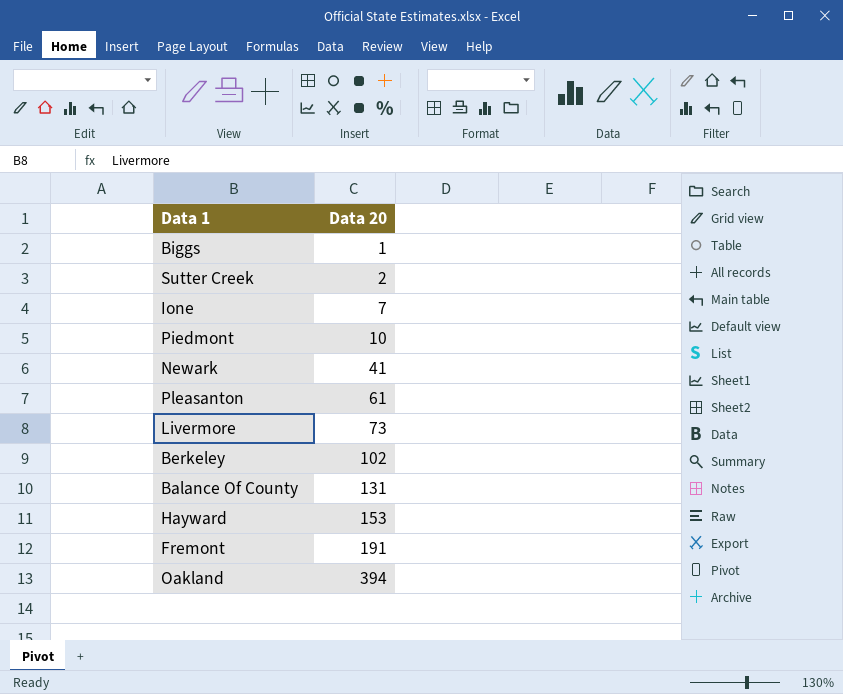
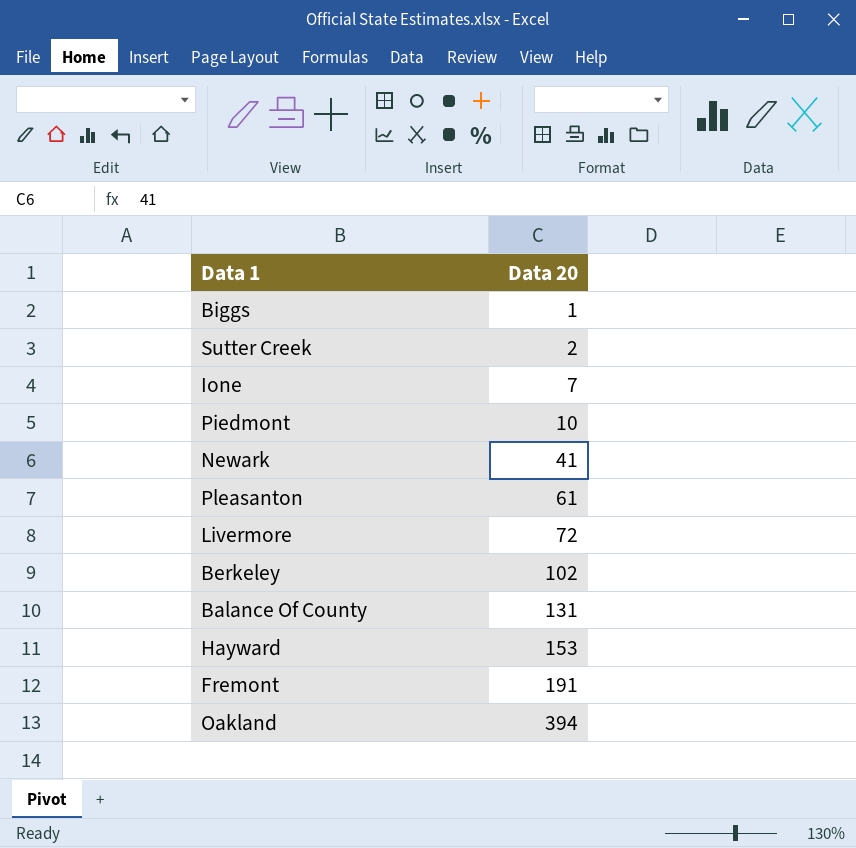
Livermore | Data 20: 73 -> 72

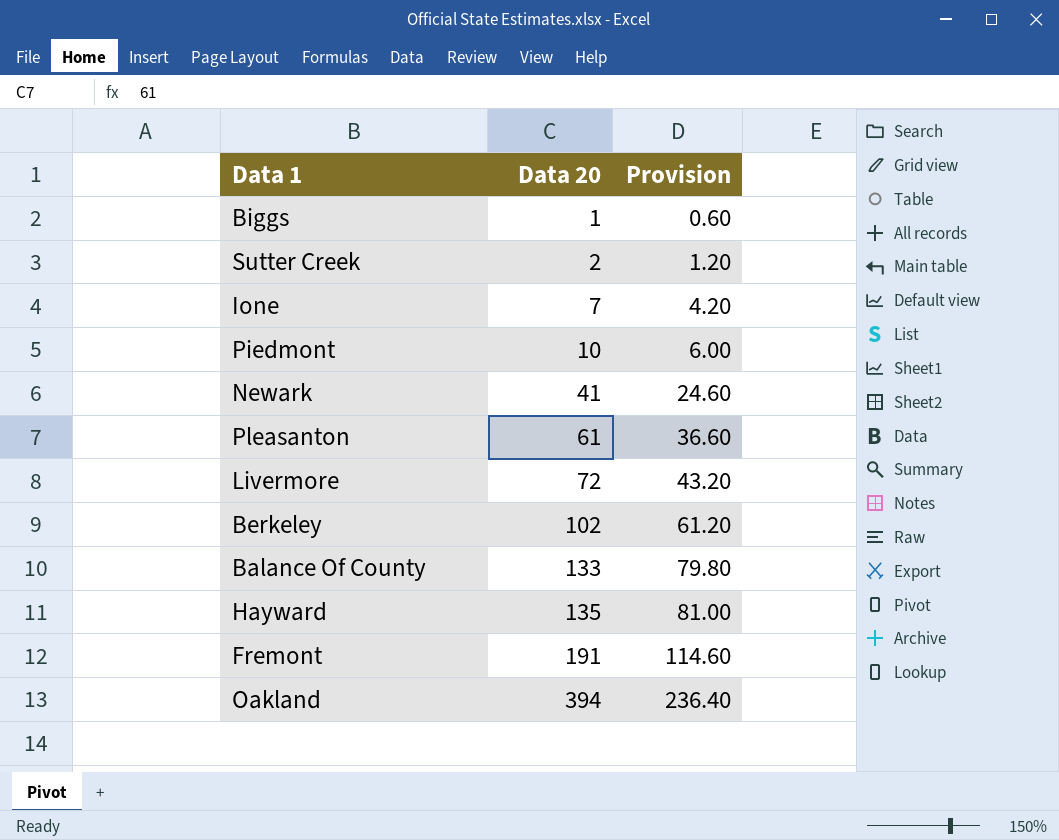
column Provision | formula: none -> [Data 20] * 0.6
Balance Of County | Data 20: 131 -> 133
Hayward | Data 20: 153 -> 135

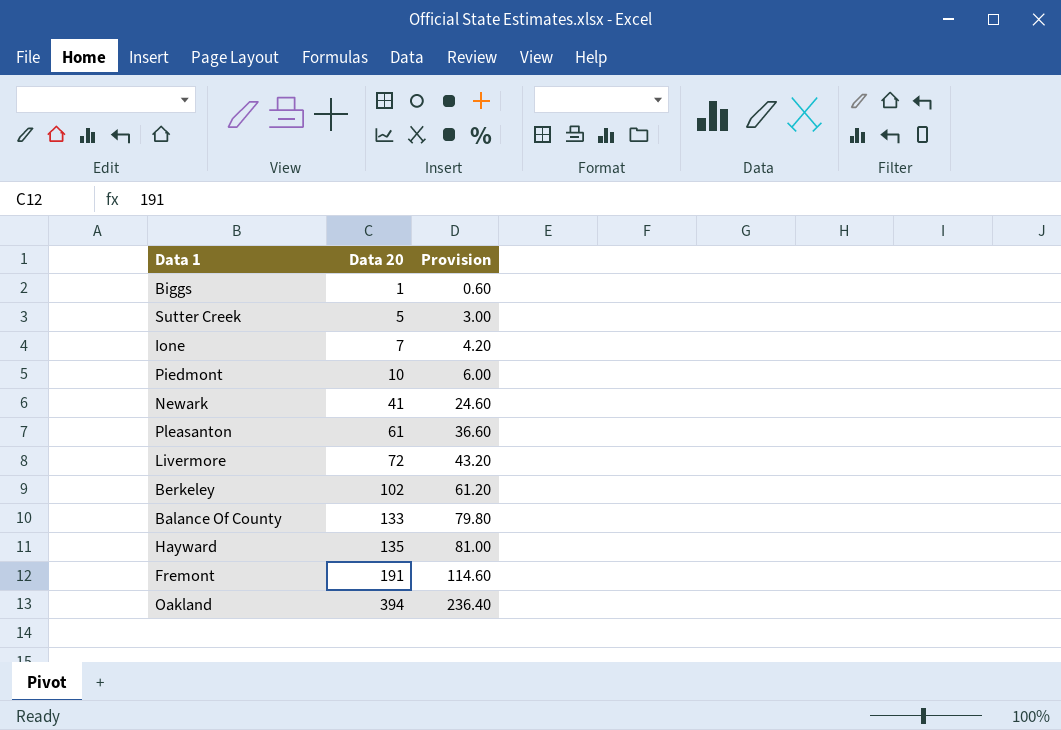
Sutter Creek | Data 20: 2 -> 5
Sutter Creek | Provision: 1.20 -> 3.00

